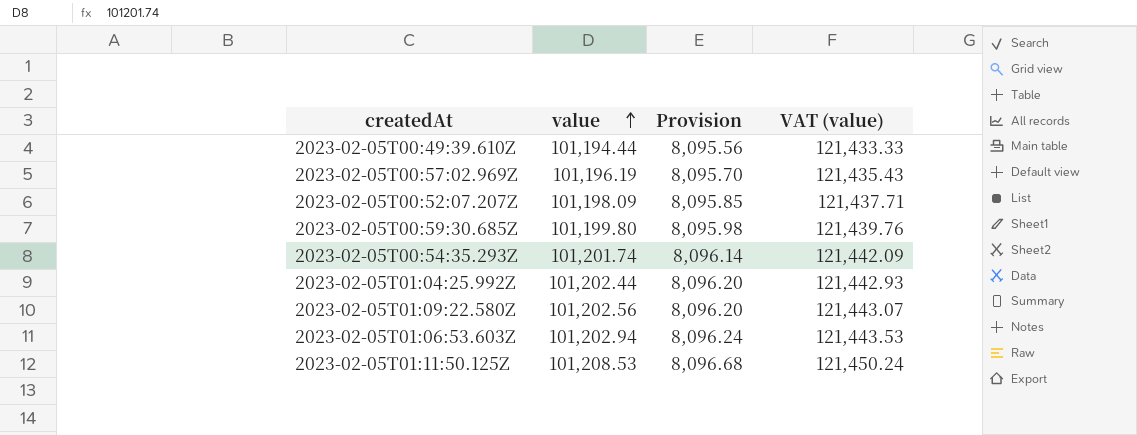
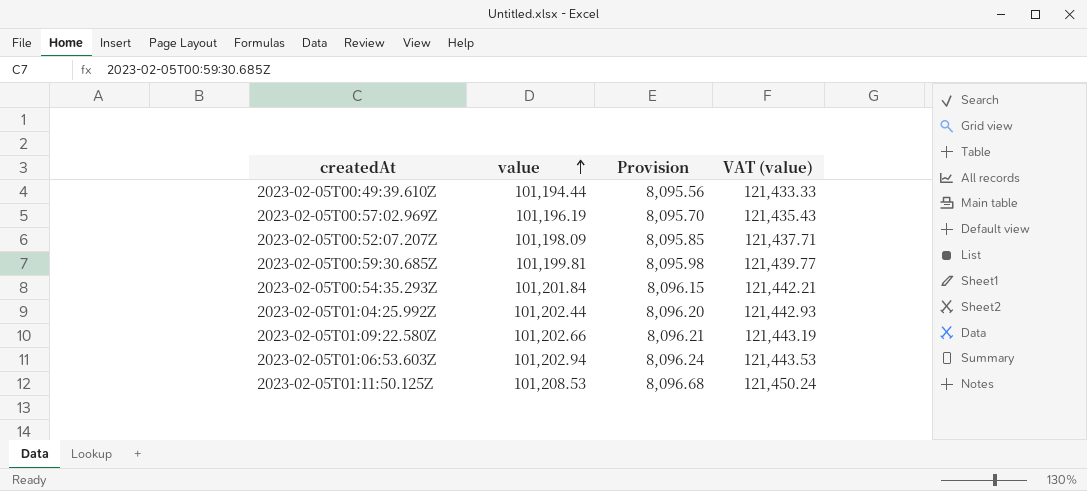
2023-02-05T00:59:30.685Z | value: 101,199.80 -> 101,199.81
2023-02-05T00:59:30.685Z | VAT (value): 121,439.76 -> 121,439.77
2023-02-05T00:54:35.293Z | value: 101,201.74 -> 101,201.84
2023-02-05T00:54:35.293Z | Provision: 8,096.14 -> 8,096.15
2023-02-05T00:54:35.293Z | VAT (value): 121,442.09 -> 121,442.21
2023-02-05T01:09:22.580Z | value: 101,202.56 -> 101,202.66
2023-02-05T01:09:22.580Z | Provision: 8,096.20 -> 8,096.21
2023-02-05T01:09:22.580Z | VAT (value): 121,443.07 -> 121,443.19

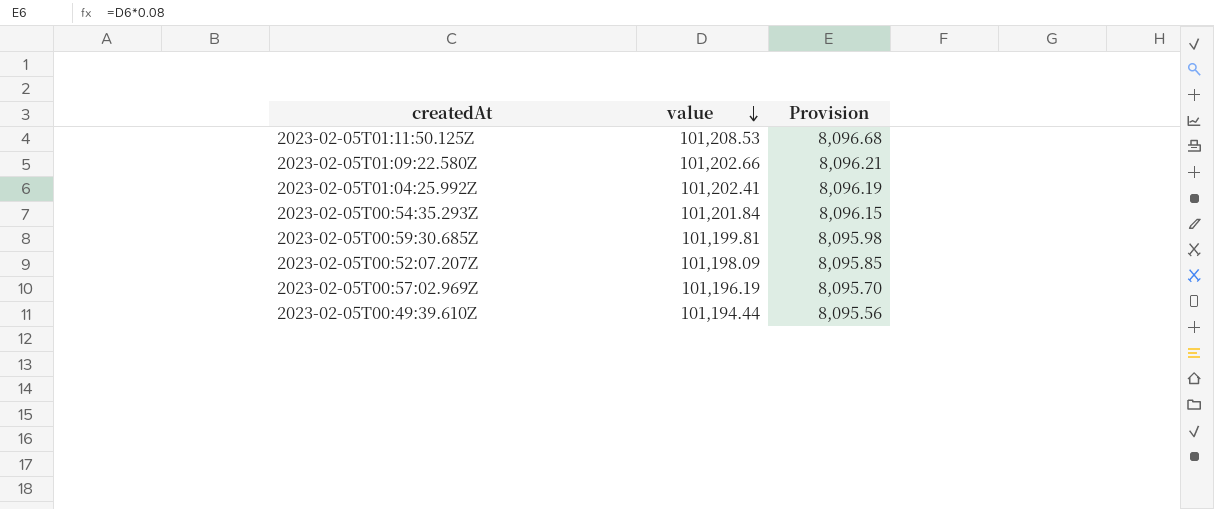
row order: value ascending -> value descending
column VAT (value) | formula: [value] * 1.2 -> none
row 2023-02-05T01:06:53.603Z: 101,202.94 | 8,096.24 | 121,443.53 -> none
2023-02-05T01:04:25.992Z | value: 101,202.44 -> 101,202.41
2023-02-05T01:04:25.992Z | Provision: 8,096.20 -> 8,096.19

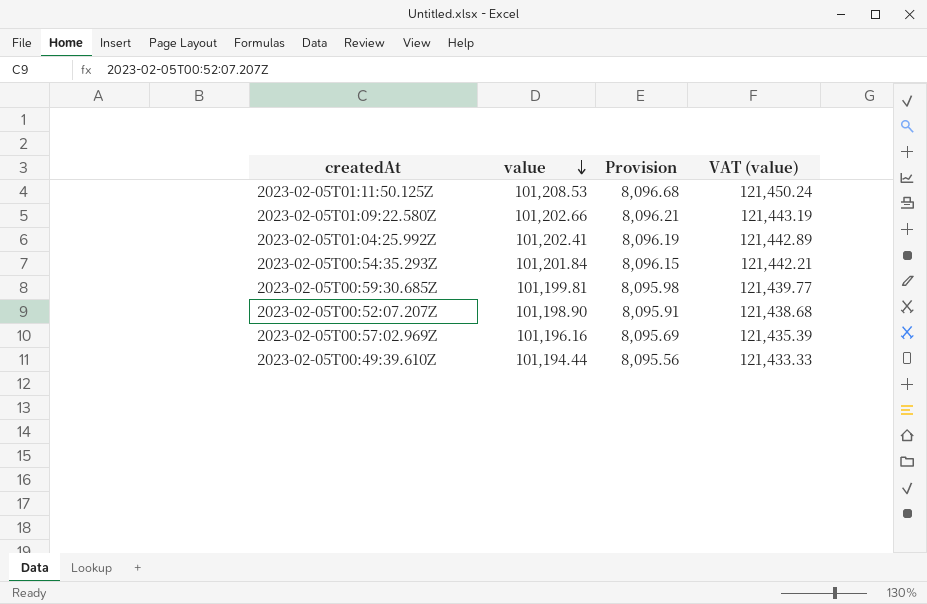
column VAT (value) | formula: none -> [value] * 1.2
2023-02-05T00:52:07.207Z | value: 101,198.09 -> 101,198.90
2023-02-05T00:52:07.207Z | Provision: 8,095.85 -> 8,095.91
2023-02-05T00:57:02.969Z | value: 101,196.19 -> 101,196.16
2023-02-05T00:57:02.969Z | Provision: 8,095.70 -> 8,095.69

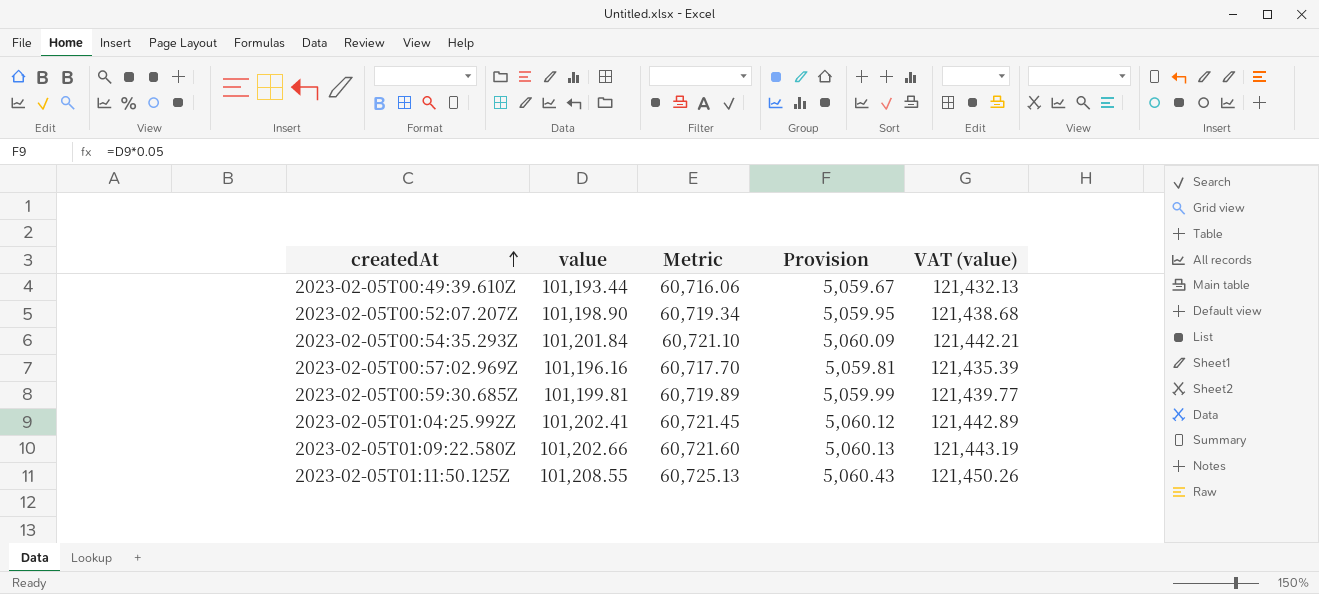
row order: value descending -> createdAt ascending
column Metric | formula: none -> [value] * 0.6
column Provision | formula: [value] * 0.08 -> [value] * 0.05
2023-02-05T00:49:39.610Z | value: 101,194.44 -> 101,193.44
2023-02-05T00:49:39.610Z | VAT (value): 121,433.33 -> 121,432.13
2023-02-05T01:11:50.125Z | value: 101,208.53 -> 101,208.55
2023-02-05T01:11:50.125Z | VAT (value): 121,450.24 -> 121,450.26

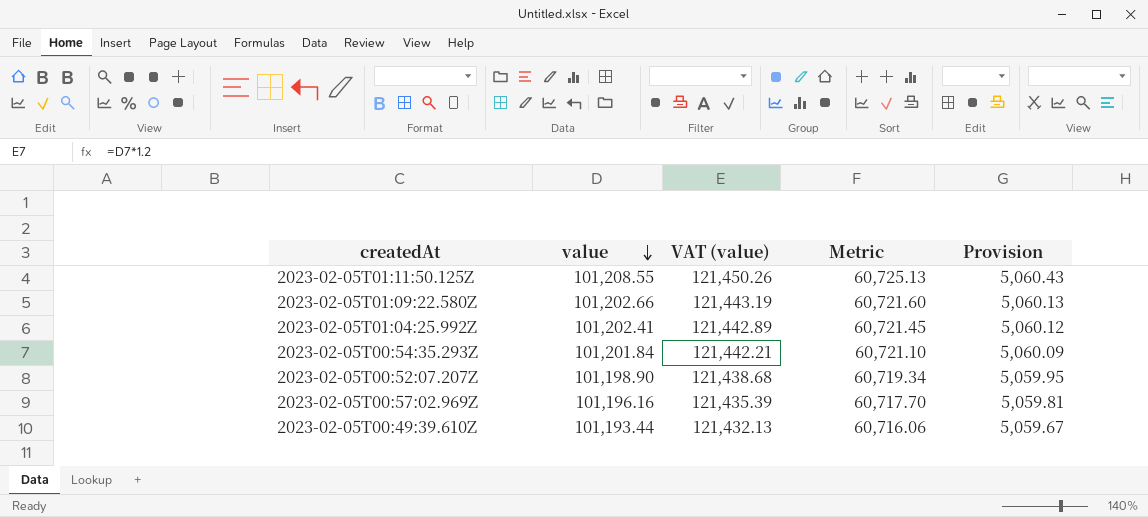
row order: createdAt ascending -> value descending
column VAT (value) | position: 5 -> 3
row 2023-02-05T00:59:30.685Z: 101,199.81 | 60,719.89 | 5,059.99 | 121,439.77 -> none

